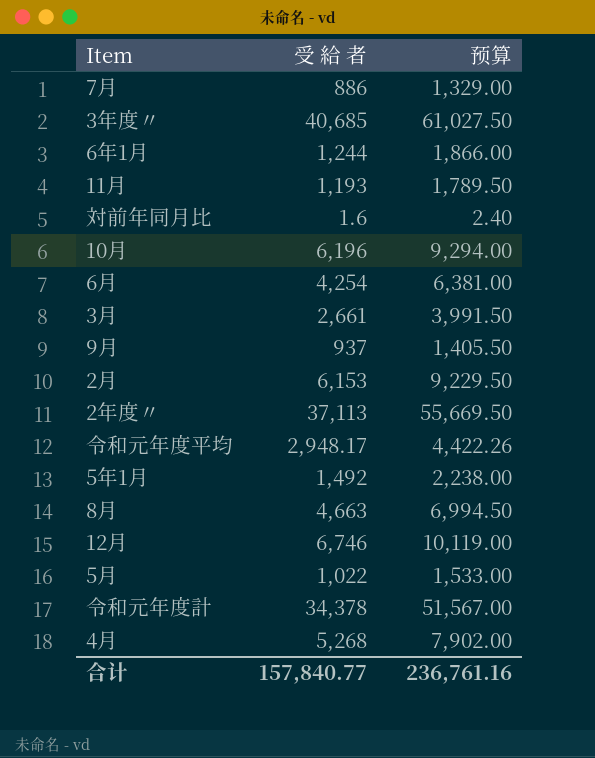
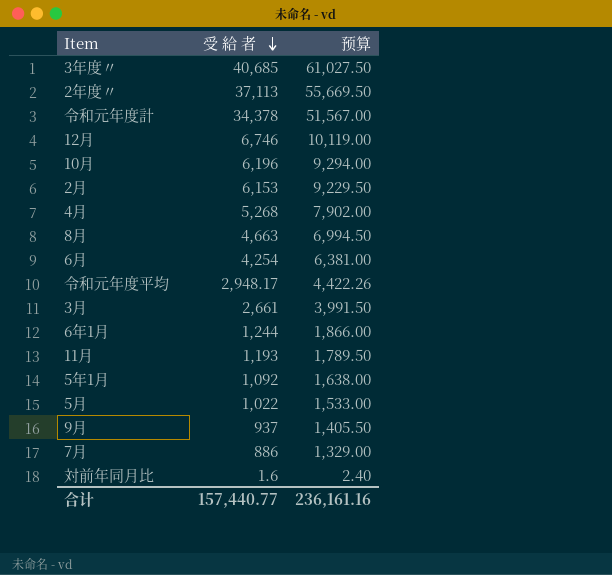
row order: none -> 受 給 者 descending
5年1月 | 受 給 者: 1,492 -> 1,092
5年1月 | 预算: 2,238.00 -> 1,638.00
合计 | 受 給 者: 157,840.77 -> 157,440.77
合计 | 预算: 236,761.16 -> 236,161.16

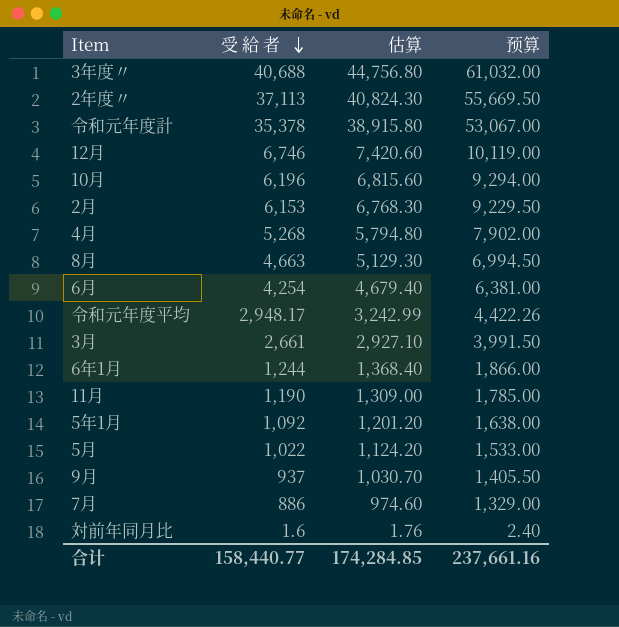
column 估算 | formula: none -> [受 給 者] * 1.1
3年度〃 | 受 給 者: 40,685 -> 40,688
3年度〃 | 预算: 61,027.50 -> 61,032.00
令和元年度計 | 受 給 者: 34,378 -> 35,378
令和元年度計 | 预算: 51,567.00 -> 53,067.00
11月 | 受 給 者: 1,193 -> 1,190
11月 | 预算: 1,789.50 -> 1,785.00
合计 | 受 給 者: 157,440.77 -> 158,440.77
合计 | 预算: 236,161.16 -> 237,661.16

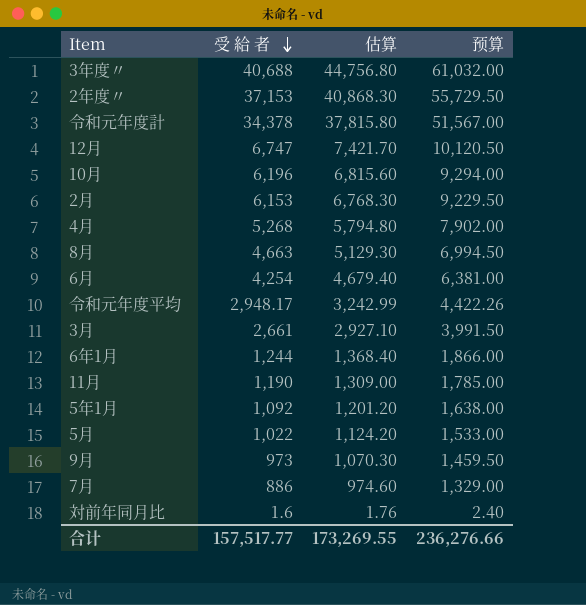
2年度〃 | 受 給 者: 37,113 -> 37,153
2年度〃 | 估算: 40,824.30 -> 40,868.30
2年度〃 | 预算: 55,669.50 -> 55,729.50
令和元年度計 | 受 給 者: 35,378 -> 34,378
令和元年度計 | 估算: 38,915.80 -> 37,815.80
令和元年度計 | 预算: 53,067.00 -> 51,567.00
12月 | 受 給 者: 6,746 -> 6,747
12月 | 估算: 7,420.60 -> 7,421.70
12月 | 预算: 10,119.00 -> 10,120.50
9月 | 受 給 者: 937 -> 973
9月 | 估算: 1,030.70 -> 1,070.30
9月 | 预算: 1,405.50 -> 1,459.50
合计 | 受 給 者: 158,440.77 -> 157,517.77
合计 | 估算: 174,284.85 -> 173,269.55
合计 | 预算: 237,661.16 -> 236,276.66

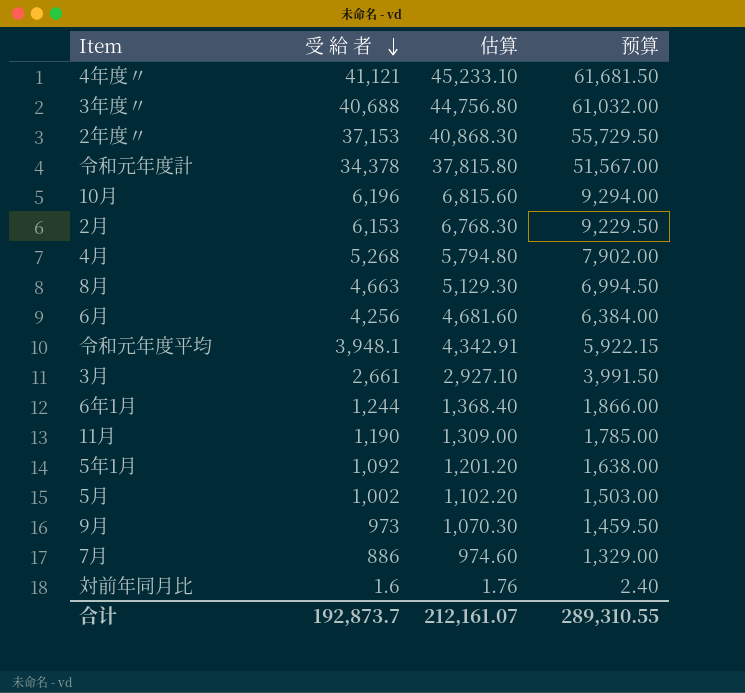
row 12月: 6,747 | 7,421.70 | 10,120.50 -> none
row 4年度〃: none -> 41,121 | 45,233.10 | 61,681.50
6月 | 受 給 者: 4,254 -> 4,256
6月 | 估算: 4,679.40 -> 4,681.60
6月 | 预算: 6,381.00 -> 6,384.00
令和元年度平均 | 受 給 者: 2,948.17 -> 3,948.1
令和元年度平均 | 估算: 3,242.99 -> 4,342.91
令和元年度平均 | 预算: 4,422.26 -> 5,922.15
5月 | 受 給 者: 1,022 -> 1,002
5月 | 估算: 1,124.20 -> 1,102.20
5月 | 预算: 1,533.00 -> 1,503.00
合计 | 受 給 者: 157,517.77 -> 192,873.7
合计 | 估算: 173,269.55 -> 212,161.07
合计 | 预算: 236,276.66 -> 289,310.55

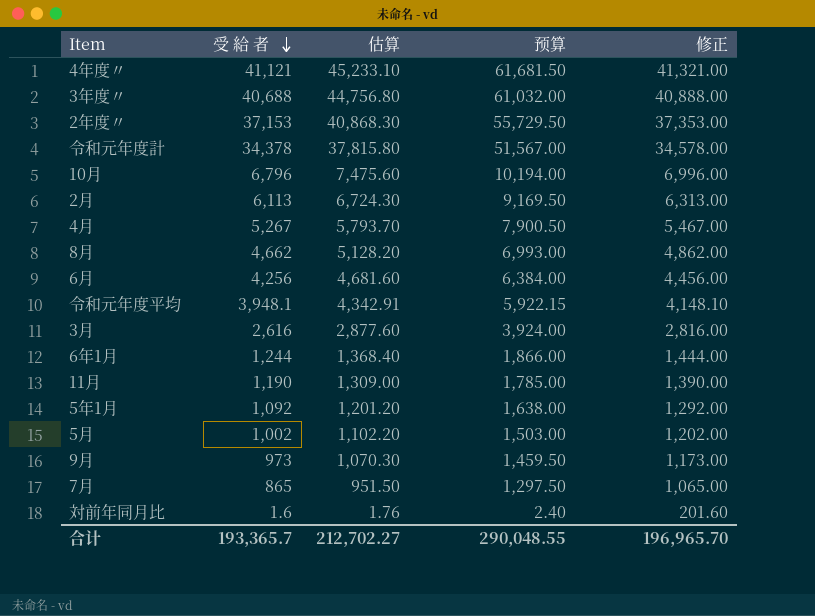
column 修正 | formula: none -> [受 給 者] + 200
10月 | 受 給 者: 6,196 -> 6,796
10月 | 估算: 6,815.60 -> 7,475.60
10月 | 预算: 9,294.00 -> 10,194.00
2月 | 受 給 者: 6,153 -> 6,113
2月 | 估算: 6,768.30 -> 6,724.30
2月 | 预算: 9,229.50 -> 9,169.50
4月 | 受 給 者: 5,268 -> 5,267
4月 | 估算: 5,794.80 -> 5,793.70
4月 | 预算: 7,902.00 -> 7,900.50
8月 | 受 給 者: 4,663 -> 4,662
8月 | 估算: 5,129.30 -> 5,128.20
8月 | 预算: 6,994.50 -> 6,993.00
3月 | 受 給 者: 2,661 -> 2,616
3月 | 估算: 2,927.10 -> 2,877.60
3月 | 预算: 3,991.50 -> 3,924.00
7月 | 受 給 者: 886 -> 865
7月 | 估算: 974.60 -> 951.50
7月 | 预算: 1,329.00 -> 1,297.50
合计 | 受 給 者: 192,873.7 -> 193,365.7
合计 | 估算: 212,161.07 -> 212,702.27
合计 | 预算: 289,310.55 -> 290,048.55

